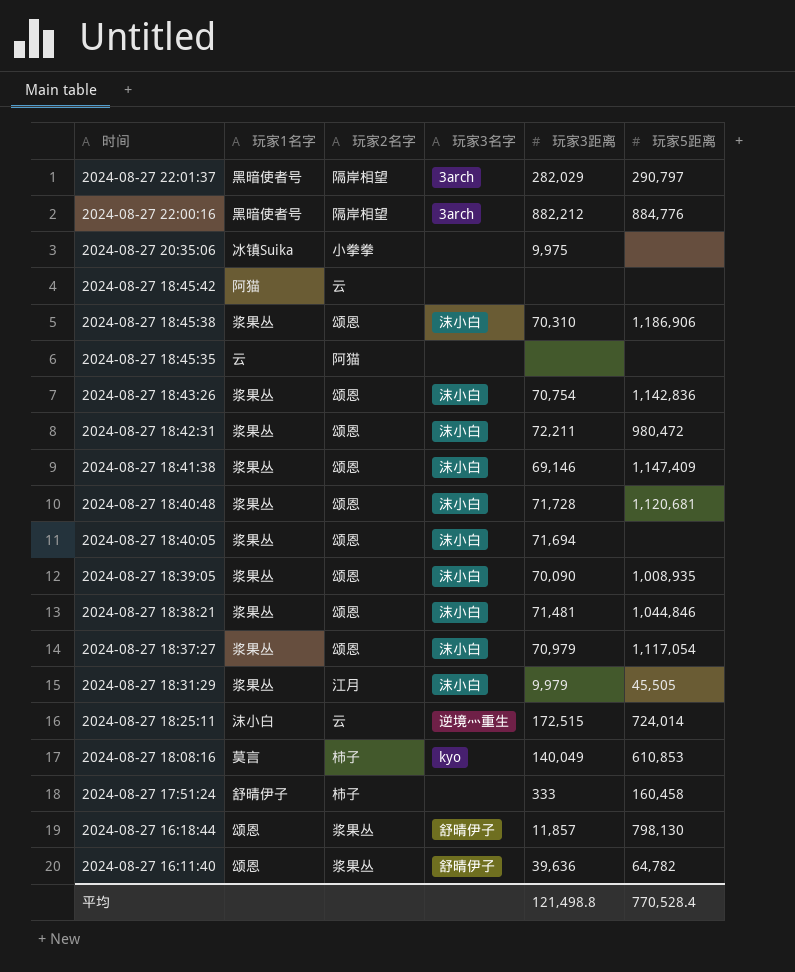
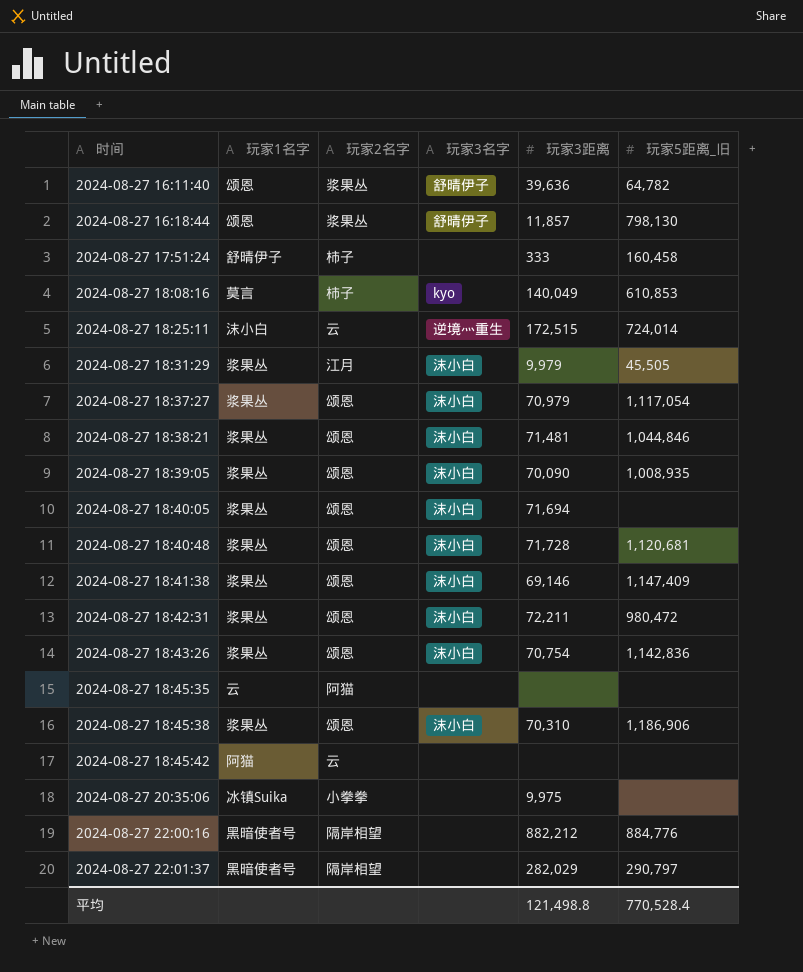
row order: 时间 descending -> 时间 ascending
column name: 玩家5距离 -> 玩家5距离_旧
2024-08-27 22:00:16 | 玩家3名字: 3arch -> none
2024-08-27 22:01:37 | 玩家3名字: 3arch -> none

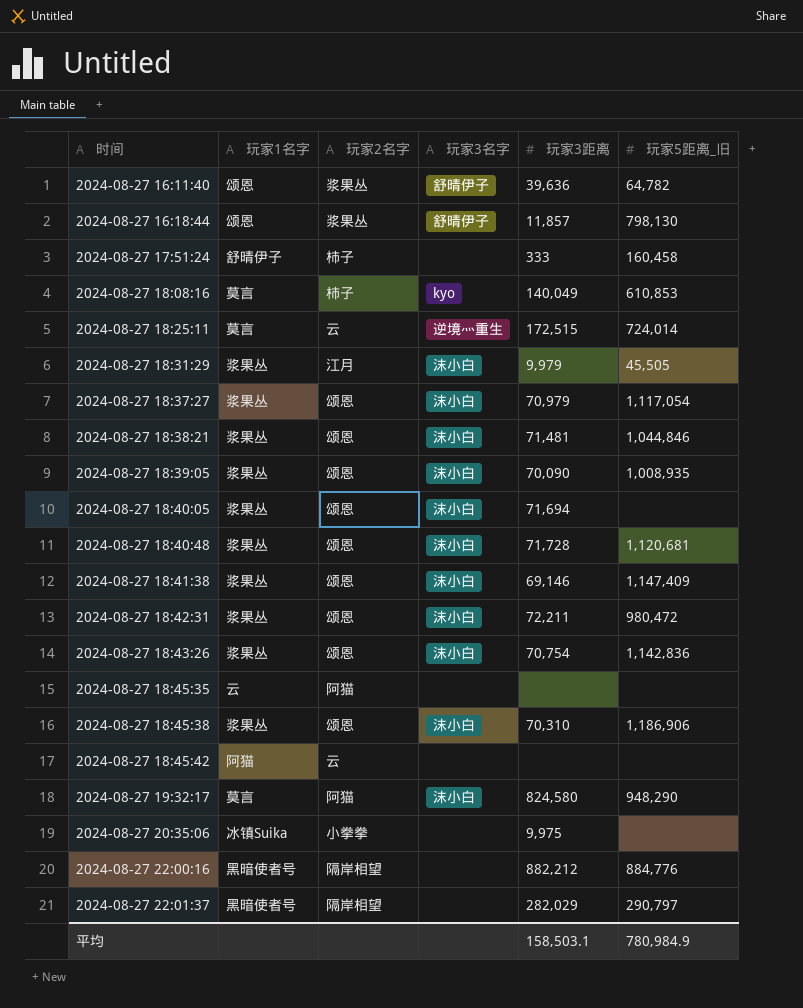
2024-08-27 18:25:11 | 玩家1名字: 沫小白 -> 莫言
row 2024-08-27 19:32:17: none -> 莫言 | 阿猫 | 沫小白 | 824,580 | 948,290
平均 | 玩家3距离: 121,498.8 -> 158,503.1
平均 | 玩家5距离_旧: 770,528.4 -> 780,984.9

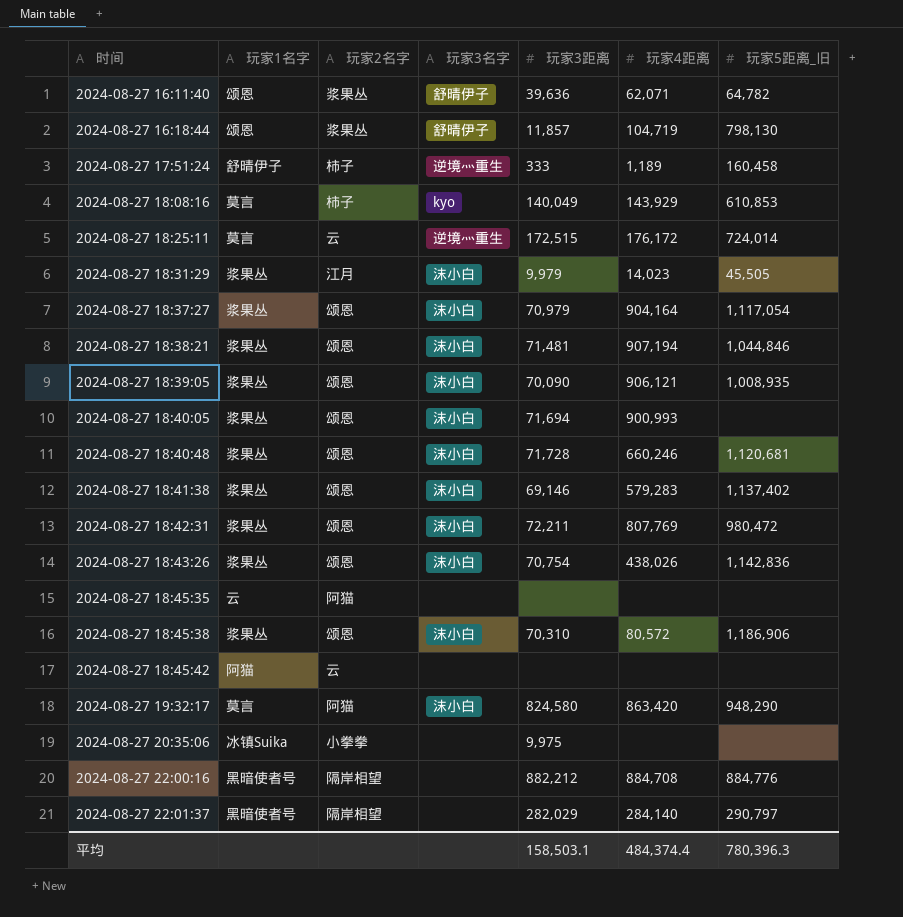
column 玩家4距离 | position: none -> 6
2024-08-27 17:51:24 | 玩家3名字: none -> 逆境灬重生
2024-08-27 18:41:38 | 玩家5距离_旧: 1,147,409 -> 1,137,402
平均 | 玩家5距离_旧: 780,984.9 -> 780,396.3

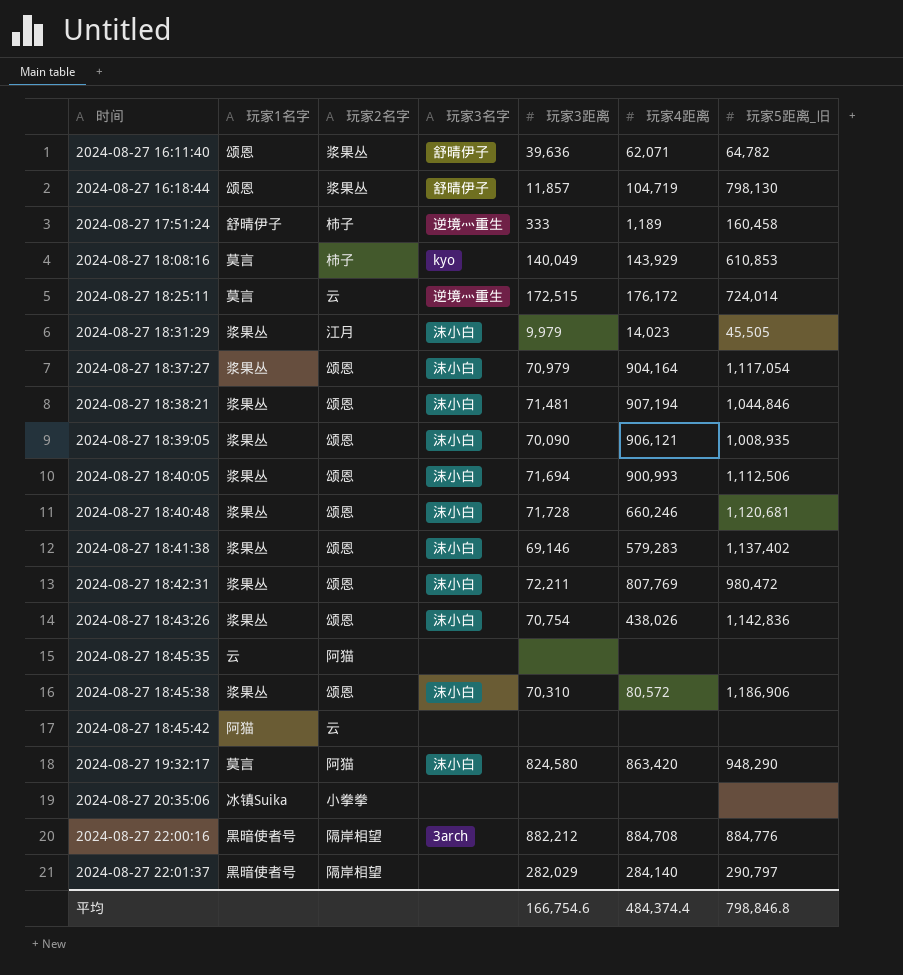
2024-08-27 18:40:05 | 玩家5距离_旧: none -> 1,112,506
2024-08-27 20:35:06 | 玩家3距离: 9,975 -> none
2024-08-27 22:00:16 | 玩家3名字: none -> 3arch
平均 | 玩家3距离: 158,503.1 -> 166,754.6
平均 | 玩家5距离_旧: 780,396.3 -> 798,846.8

